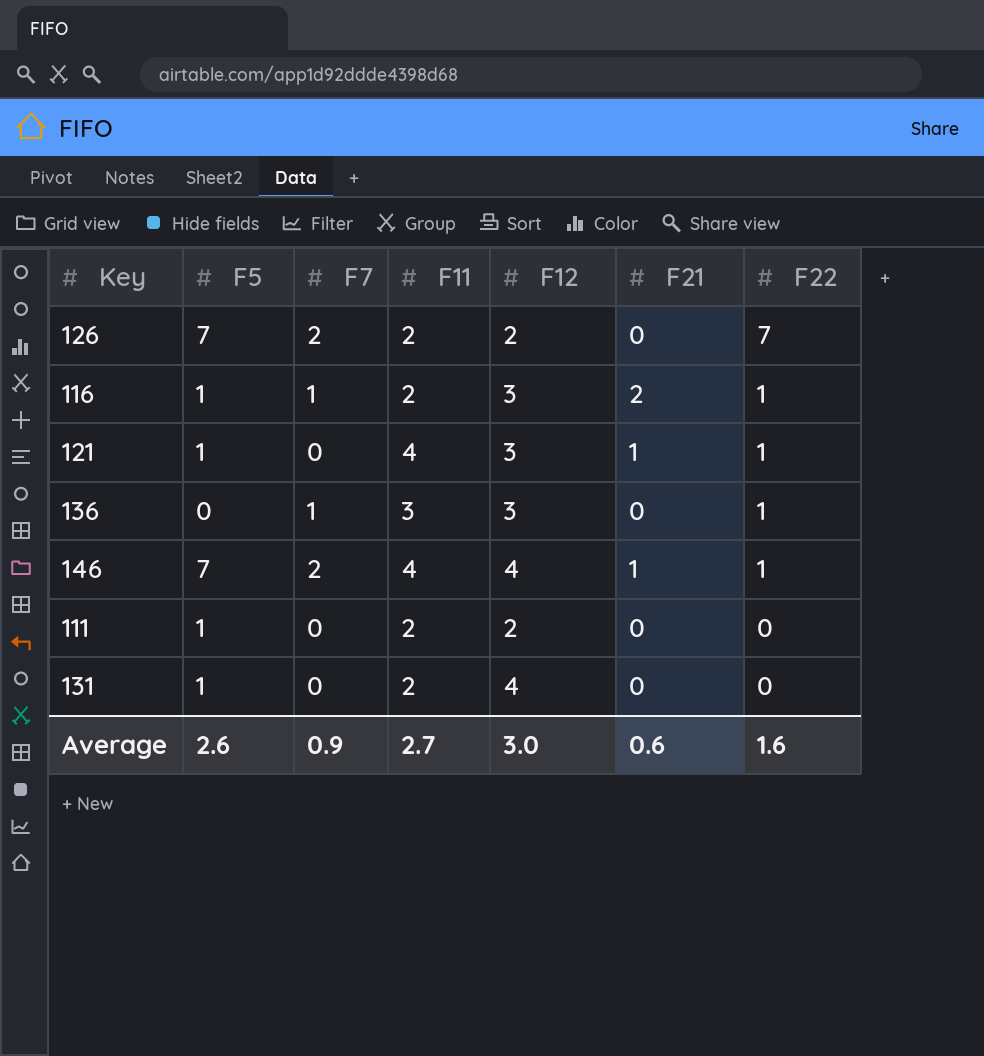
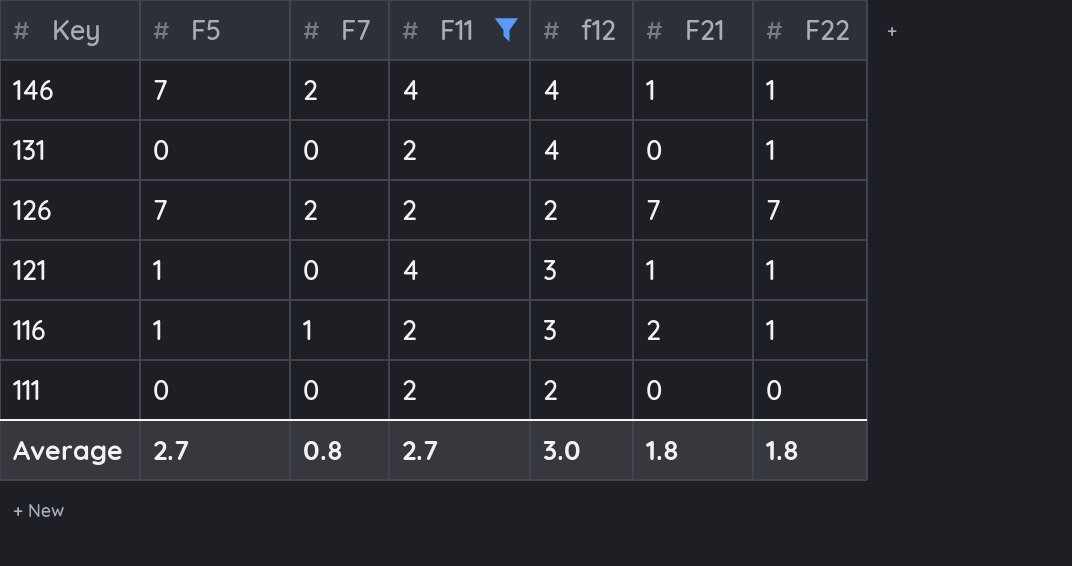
filter: none -> F11 != 3
row order: F22 descending -> Key descending
column name: F12 -> f12
131 | F5: 1 -> 0
131 | F22: 0 -> 1
126 | F21: 0 -> 7
111 | F5: 1 -> 0
Average | F5: 2.6 -> 2.7
Average | F7: 0.9 -> 0.8
Average | F21: 0.6 -> 1.8
Average | F22: 1.6 -> 1.8

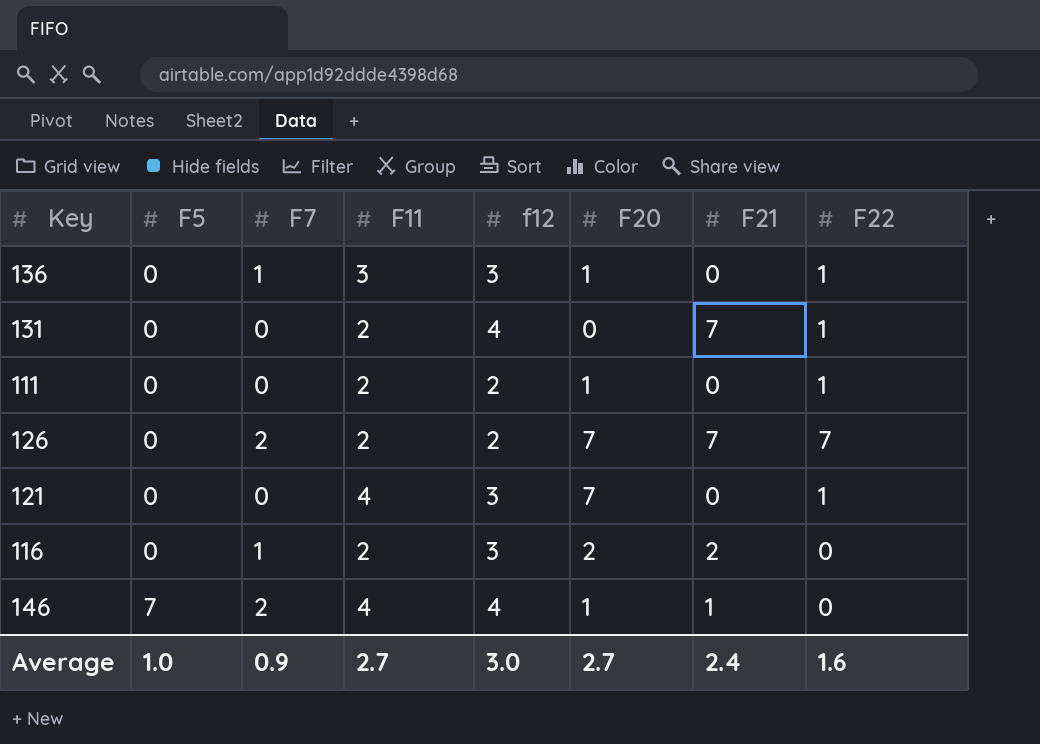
filter: F11 != 3 -> none
row order: Key descending -> F5 ascending
column F20 | position: none -> 6
131 | F21: 0 -> 7
111 | F22: 0 -> 1
126 | F5: 7 -> 0
121 | F5: 1 -> 0
121 | F21: 1 -> 0
116 | F5: 1 -> 0
116 | F22: 1 -> 0
146 | F22: 1 -> 0
Average | F5: 2.7 -> 1.0
Average | F7: 0.8 -> 0.9
Average | F21: 1.8 -> 2.4
Average | F22: 1.8 -> 1.6

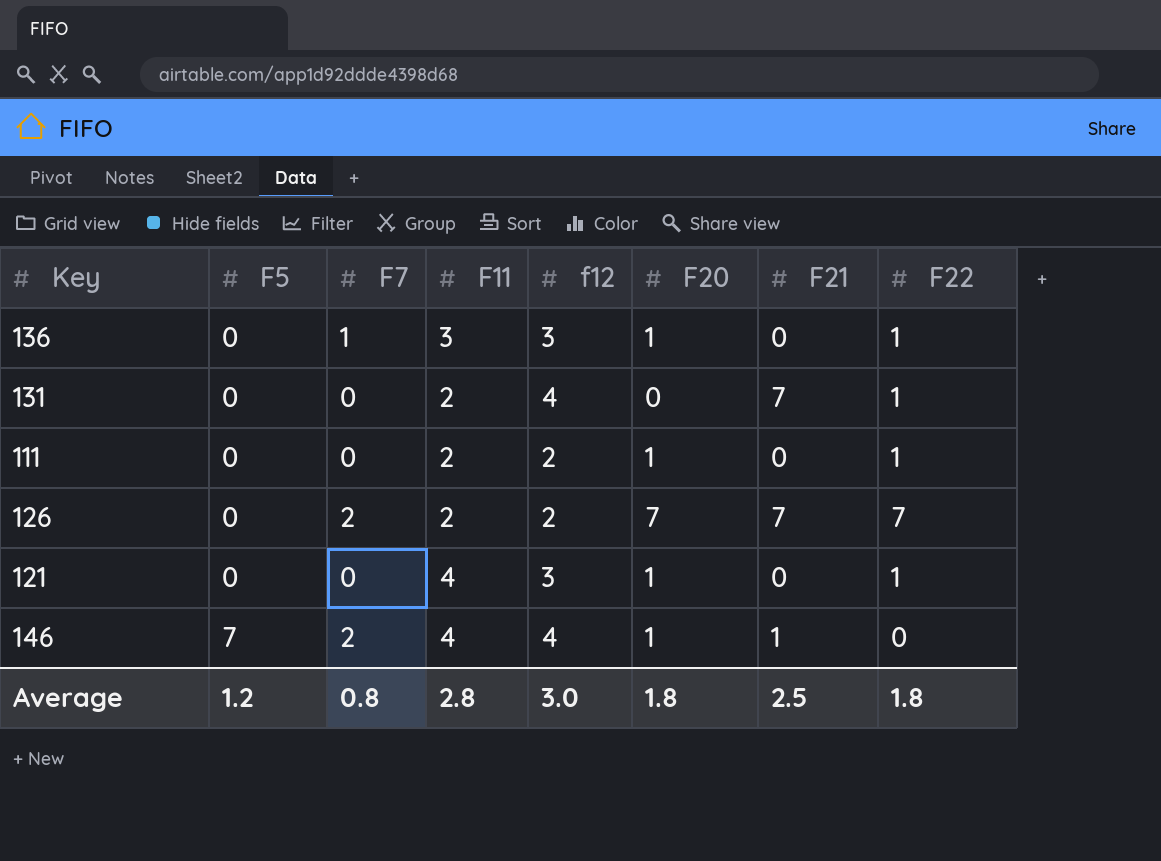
row 116: 0 | 1 | 2 | 3 | 2 | 2 | 0 -> none
121 | F20: 7 -> 1
Average | F5: 1.0 -> 1.2
Average | F7: 0.9 -> 0.8
Average | F11: 2.7 -> 2.8
Average | F20: 2.7 -> 1.8
Average | F21: 2.4 -> 2.5
Average | F22: 1.6 -> 1.8

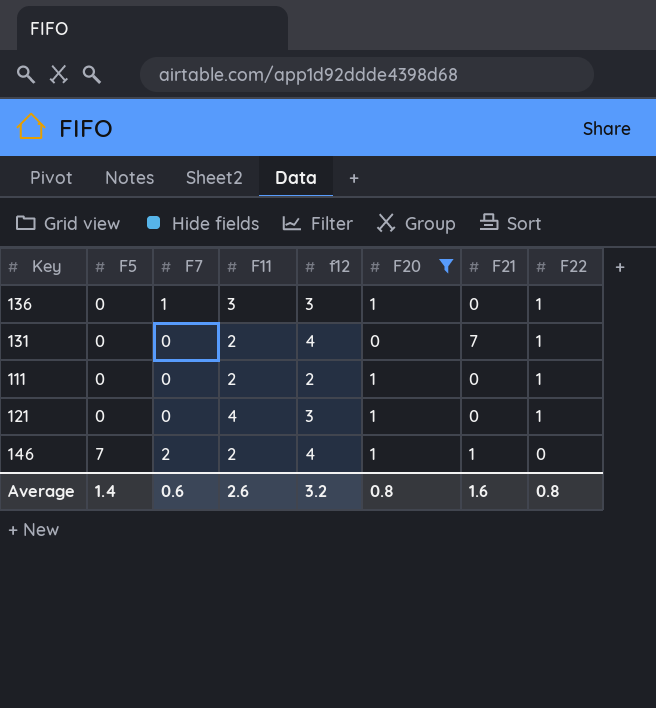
filter: none -> F20 != 7
146 | F11: 4 -> 2
Average | F5: 1.2 -> 1.4
Average | F7: 0.8 -> 0.6
Average | F11: 2.8 -> 2.6
Average | f12: 3.0 -> 3.2
Average | F20: 1.8 -> 0.8
Average | F21: 2.5 -> 1.6
Average | F22: 1.8 -> 0.8

